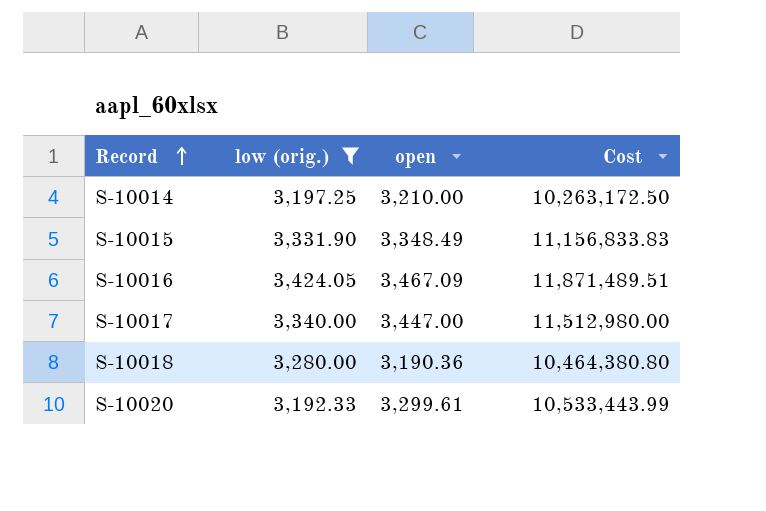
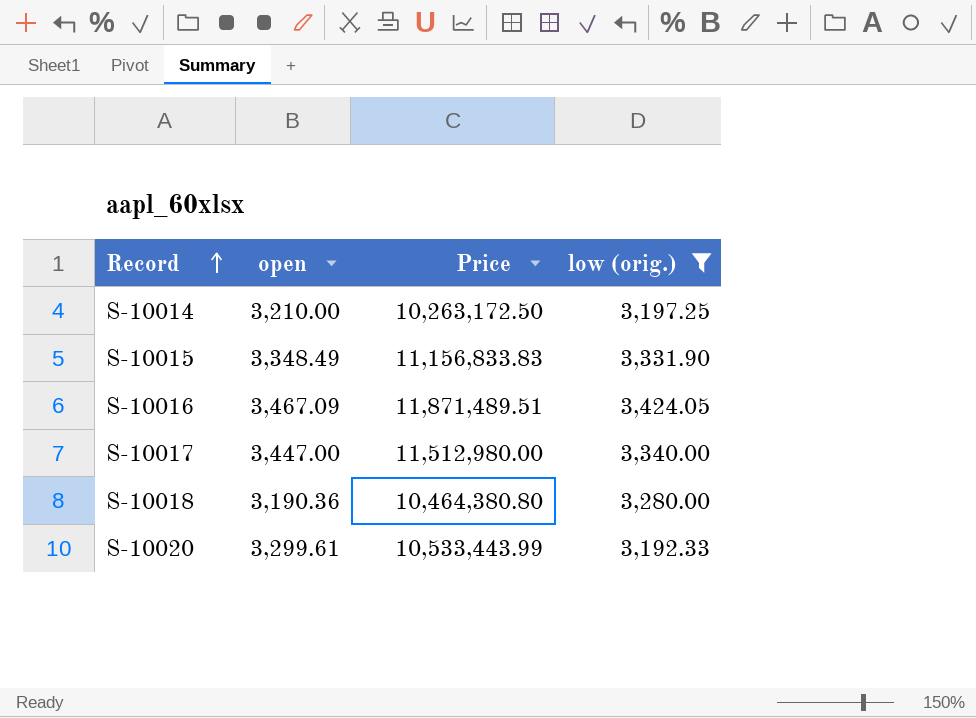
column name: Cost -> Price
column low (orig.) | position: 2 -> 4

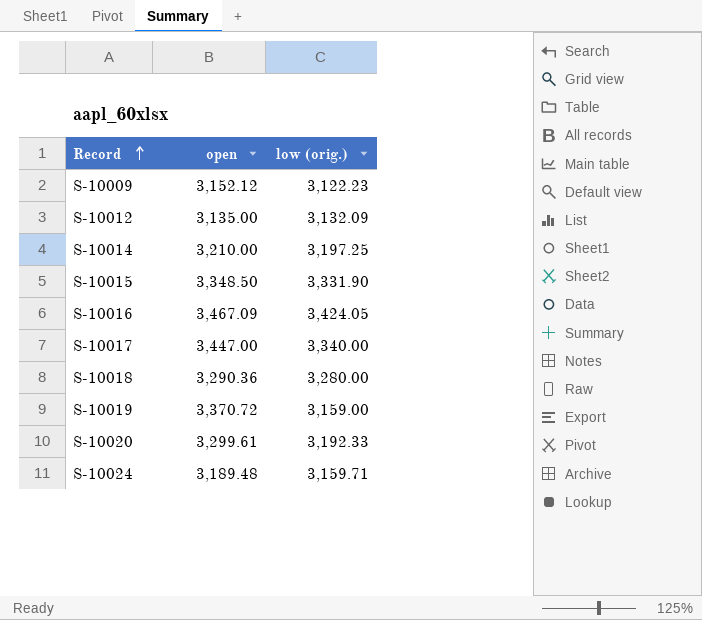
filter: low (orig.) >= 3,192.33 -> none
column Price | formula: [open] * [low (orig.)] -> none
S-10015 | open: 3,348.49 -> 3,348.50
S-10018 | open: 3,190.36 -> 3,290.36

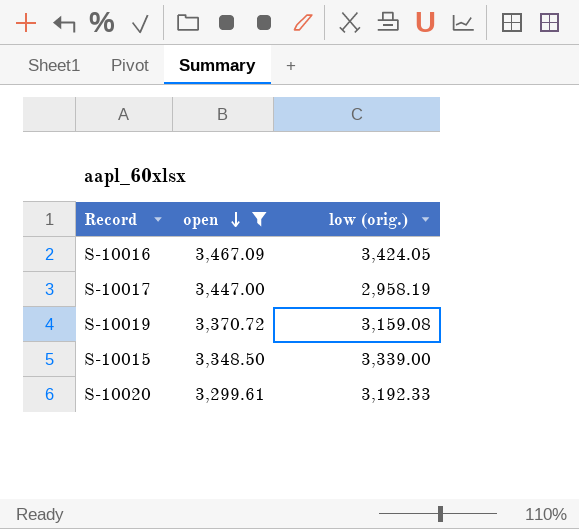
filter: none -> open >= 3,299.61
row order: Record ascending -> open descending
S-10017 | low (orig.): 3,340.00 -> 2,958.19
S-10019 | low (orig.): 3,159.00 -> 3,159.08
S-10015 | low (orig.): 3,331.90 -> 3,339.00

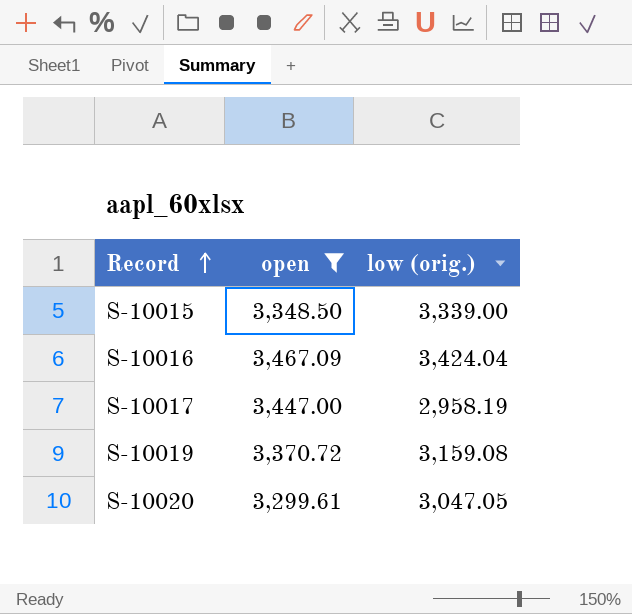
row order: open descending -> Record ascending
S-10016 | low (orig.): 3,424.05 -> 3,424.04
S-10020 | low (orig.): 3,192.33 -> 3,047.05

